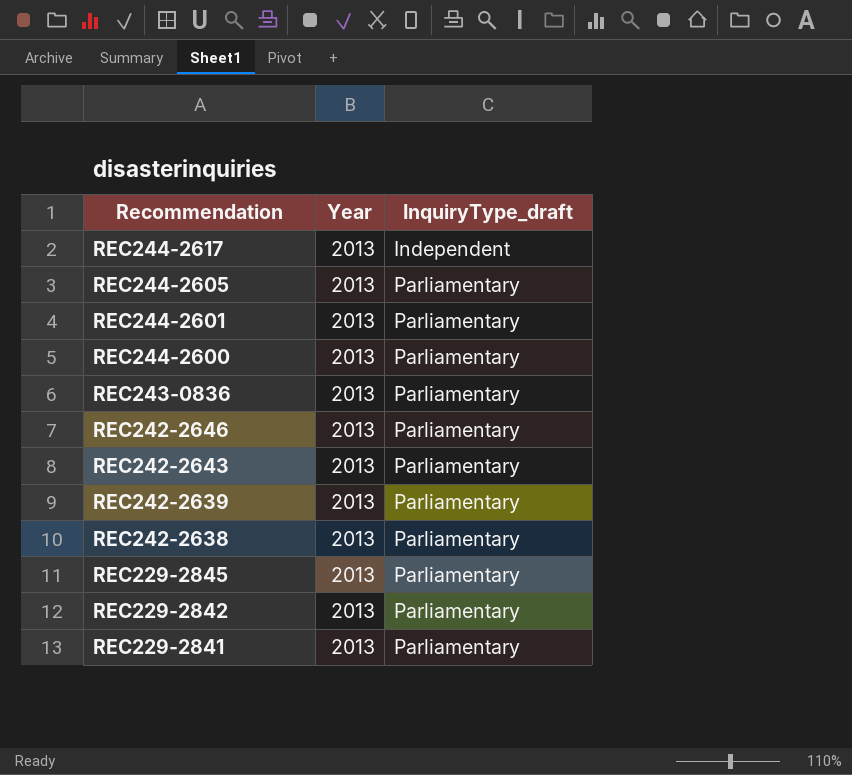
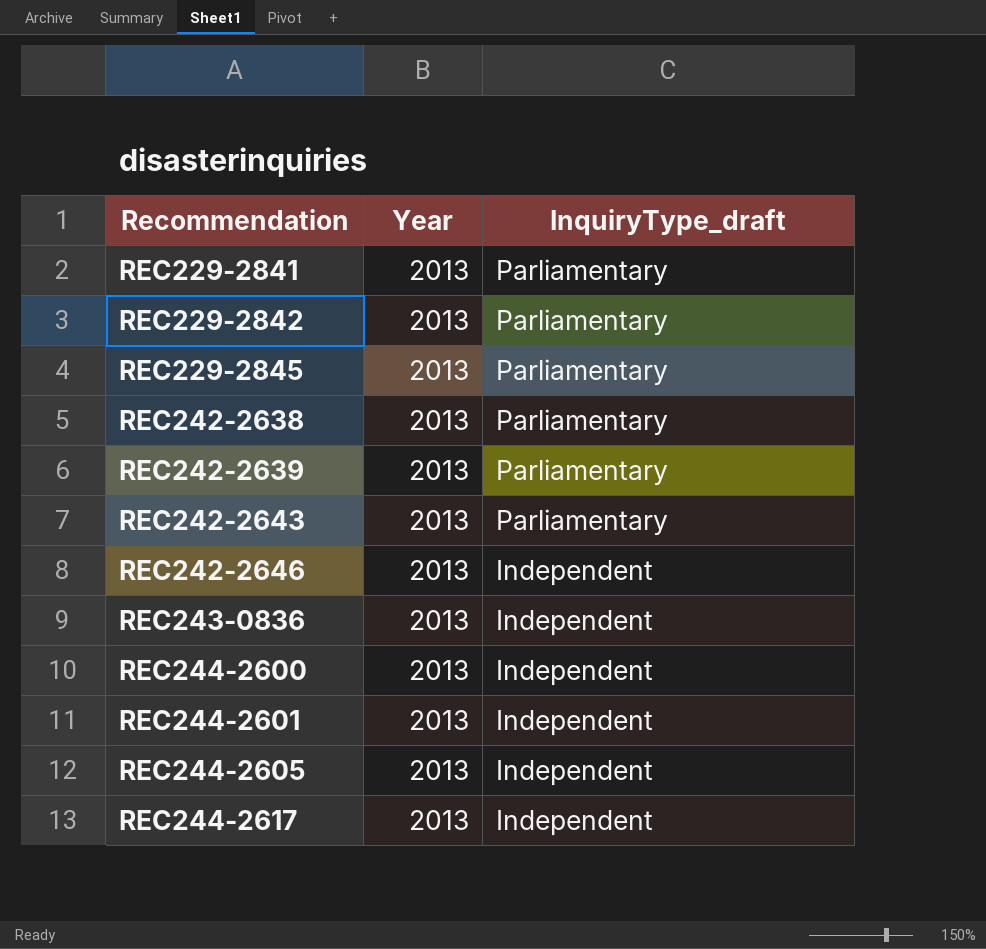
row order: Recommendation descending -> Recommendation ascending
REC242-2646 | InquiryType_draft: Parliamentary -> Independent
REC243-0836 | InquiryType_draft: Parliamentary -> Independent
REC244-2600 | InquiryType_draft: Parliamentary -> Independent
REC244-2601 | InquiryType_draft: Parliamentary -> Independent
REC244-2605 | InquiryType_draft: Parliamentary -> Independent

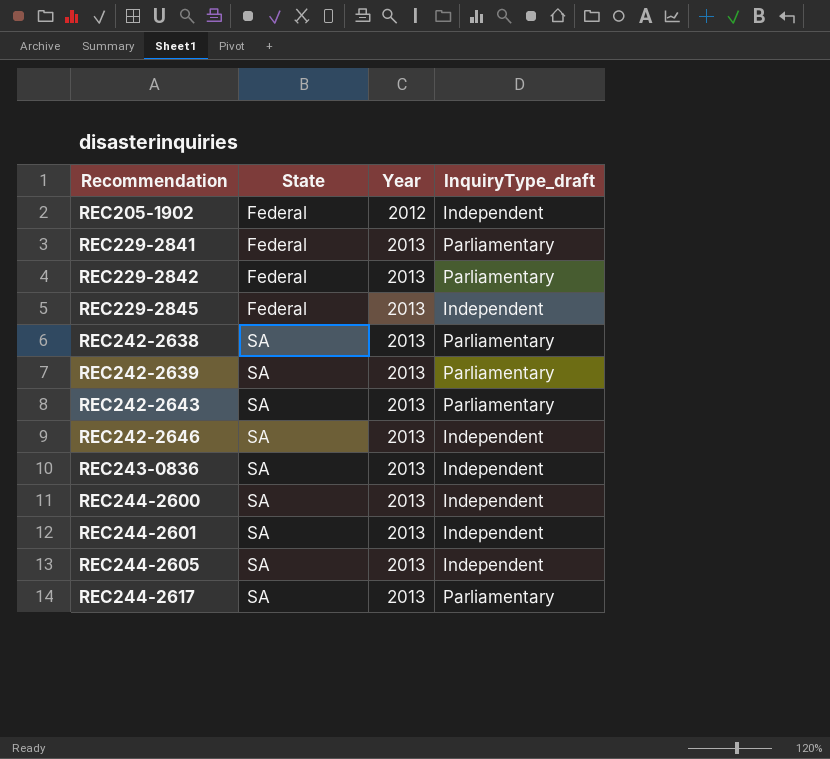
column State | position: none -> 2
row REC205-1902: none -> Federal | 2012 | Independent
REC229-2845 | InquiryType_draft: Parliamentary -> Independent
REC244-2617 | InquiryType_draft: Independent -> Parliamentary

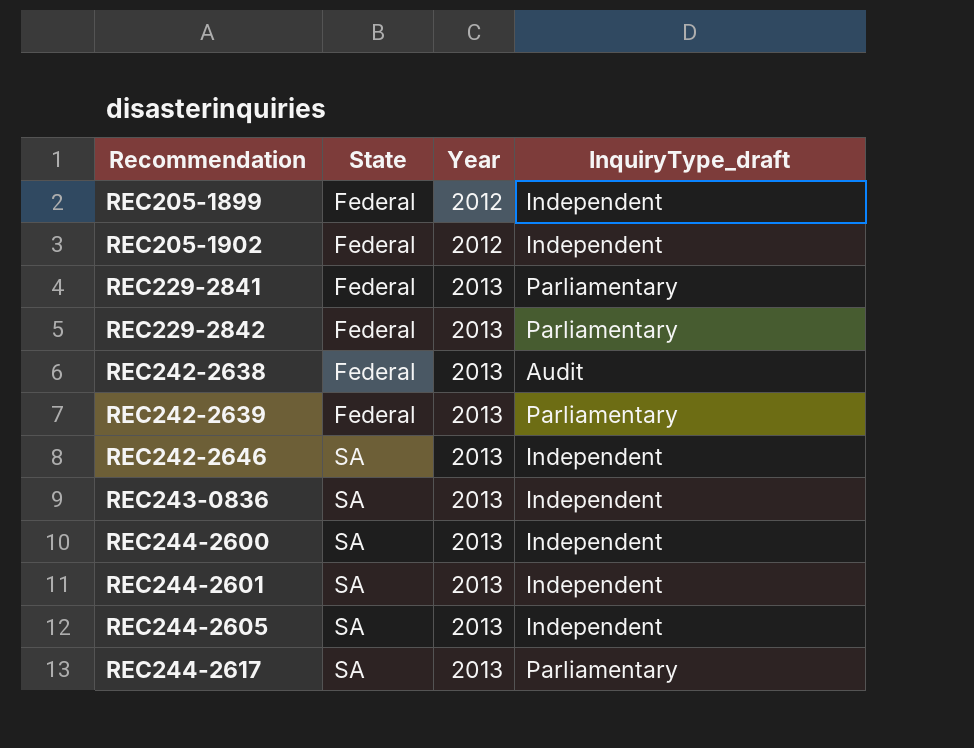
row REC229-2845: Federal | 2013 | Independent -> none
row REC242-2643: SA | 2013 | Parliamentary -> none
row REC205-1899: none -> Federal | 2012 | Independent
REC242-2638 | State: SA -> Federal
REC242-2638 | InquiryType_draft: Parliamentary -> Audit
REC242-2639 | State: SA -> Federal

